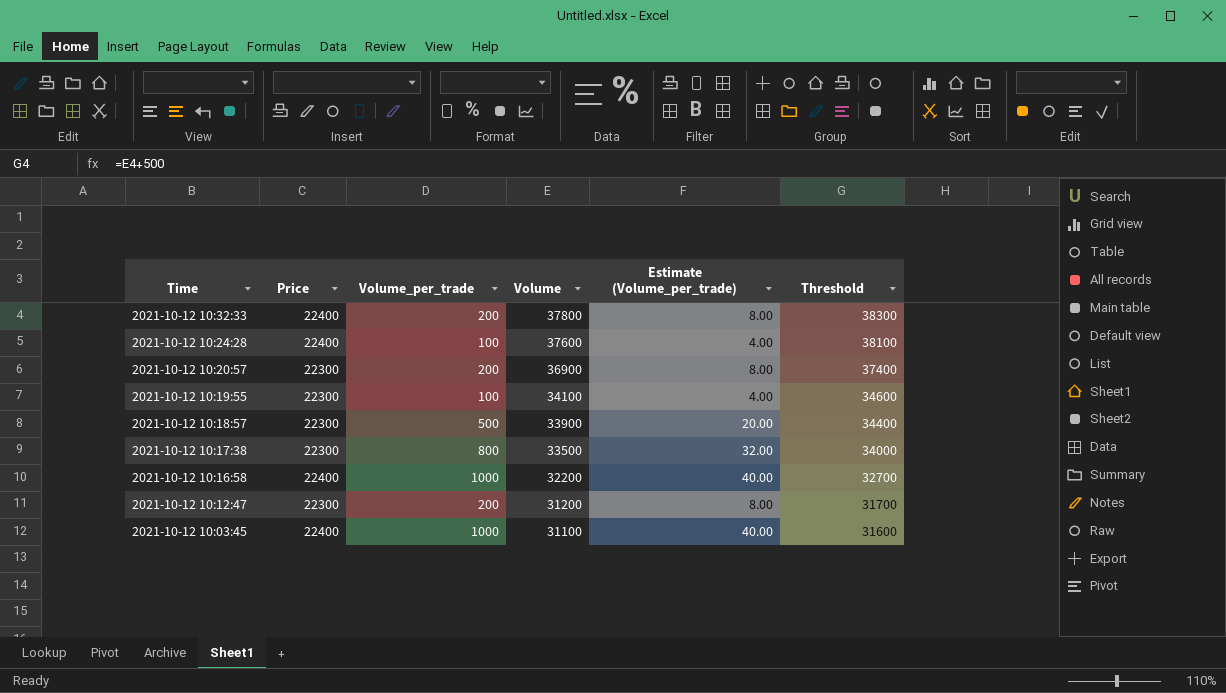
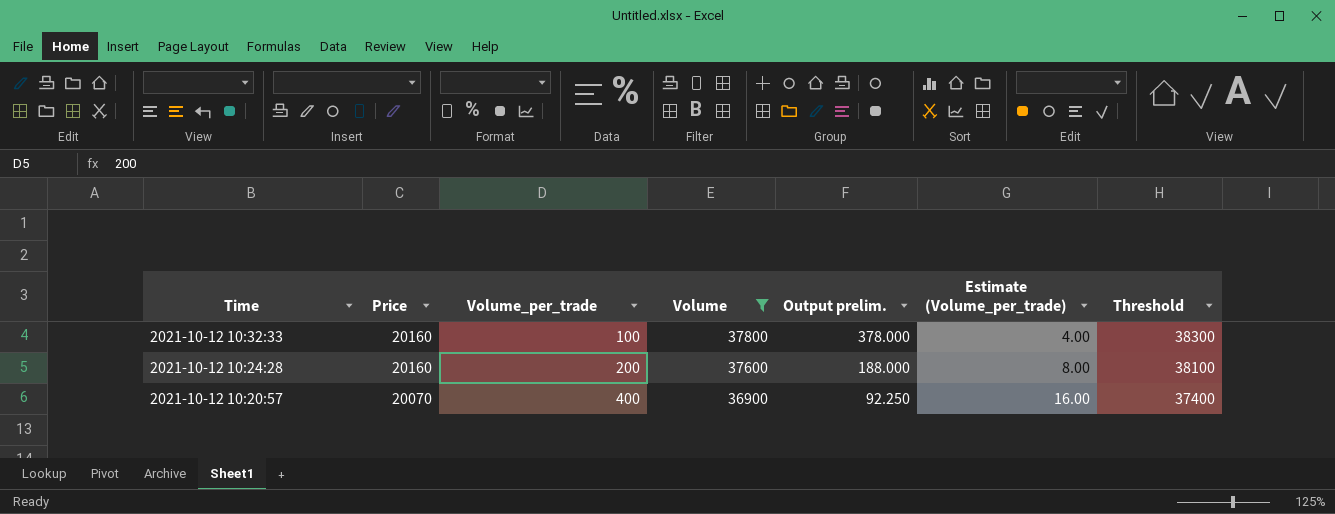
filter: none -> Volume >= 36900
column Output prelim. | formula: none -> [Volume] / [Volume_per_trade]
2021-10-12 10:32:33 | Price: 22400 -> 20160
2021-10-12 10:32:33 | Volume_per_trade: 200 -> 100
2021-10-12 10:32:33 | Estimate (Volume_per_trade): 8.00 -> 4.00
2021-10-12 10:24:28 | Price: 22400 -> 20160
2021-10-12 10:24:28 | Volume_per_trade: 100 -> 200
2021-10-12 10:24:28 | Estimate (Volume_per_trade): 4.00 -> 8.00
2021-10-12 10:20:57 | Price: 22300 -> 20070
2021-10-12 10:20:57 | Volume_per_trade: 200 -> 400
2021-10-12 10:20:57 | Estimate (Volume_per_trade): 8.00 -> 16.00

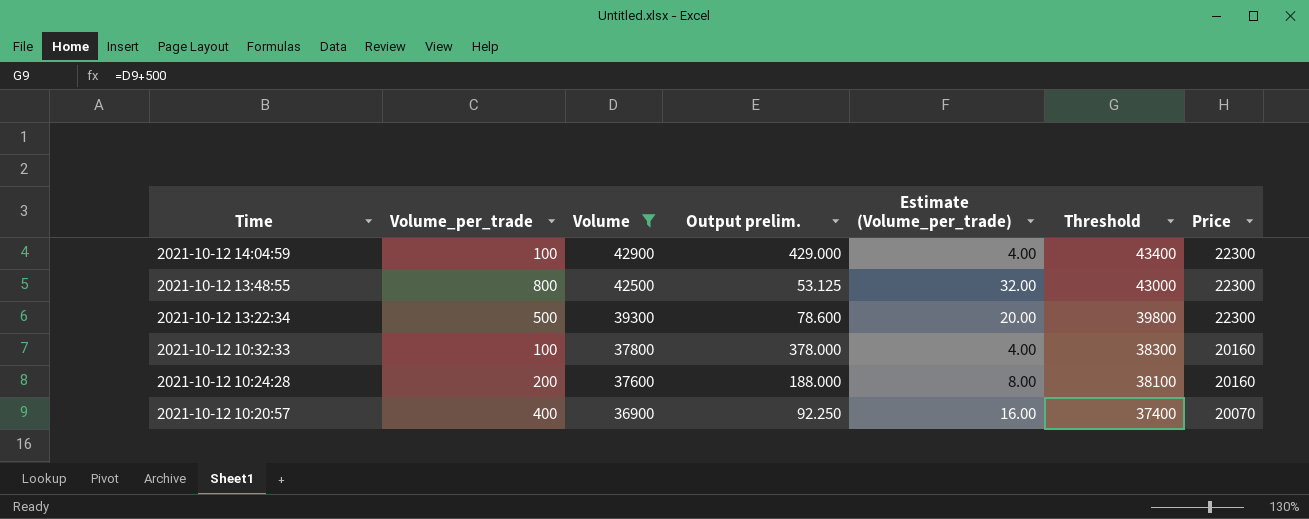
column Price | position: 2 -> 7
row 2021-10-12 14:04:59: none -> 100 | 42900 | 429.000 | 4.00 | 43400 | 22300
row 2021-10-12 13:48:55: none -> 800 | 42500 | 53.125 | 32.00 | 43000 | 22300
row 2021-10-12 13:22:34: none -> 500 | 39300 | 78.600 | 20.00 | 39800 | 22300

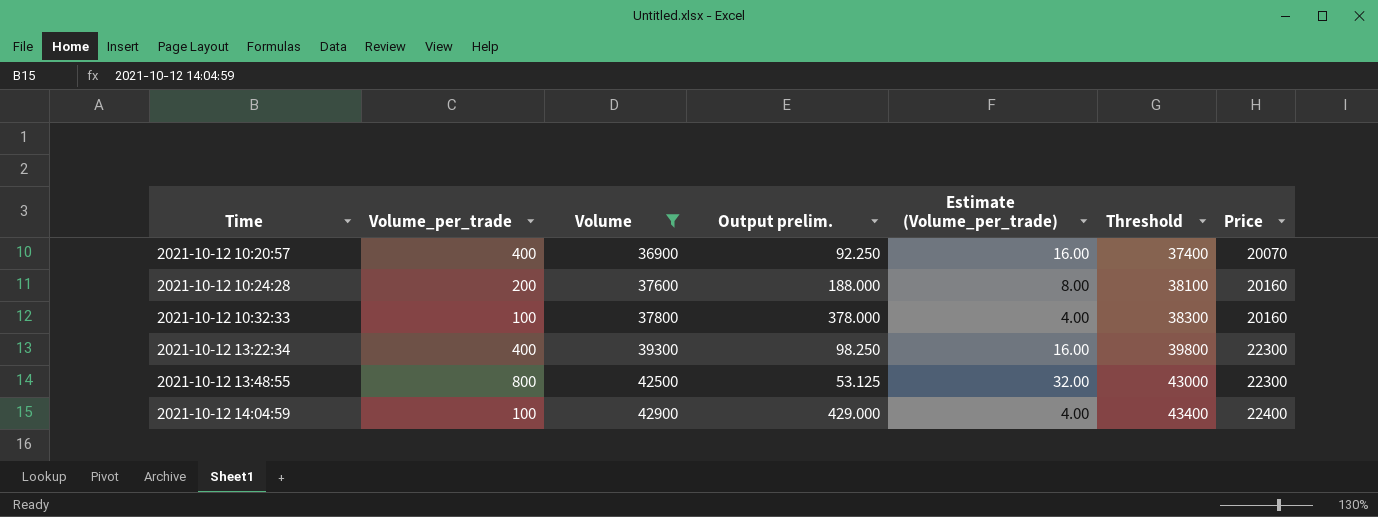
row order: Time descending -> Time ascending
2021-10-12 13:22:34 | Volume_per_trade: 500 -> 400
2021-10-12 13:22:34 | Output prelim.: 78.600 -> 98.250
2021-10-12 13:22:34 | Estimate (Volume_per_trade): 20.00 -> 16.00
2021-10-12 14:04:59 | Price: 22300 -> 22400

